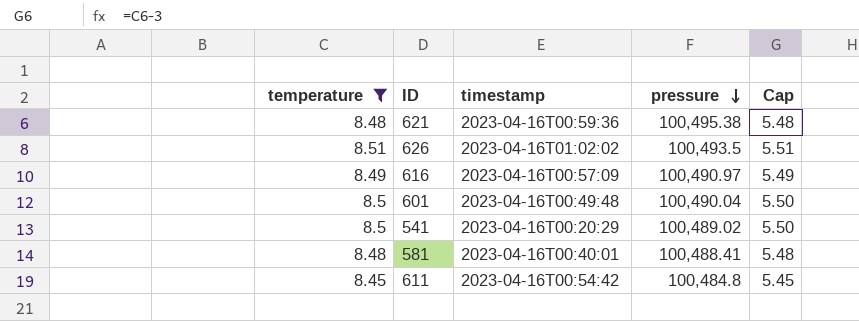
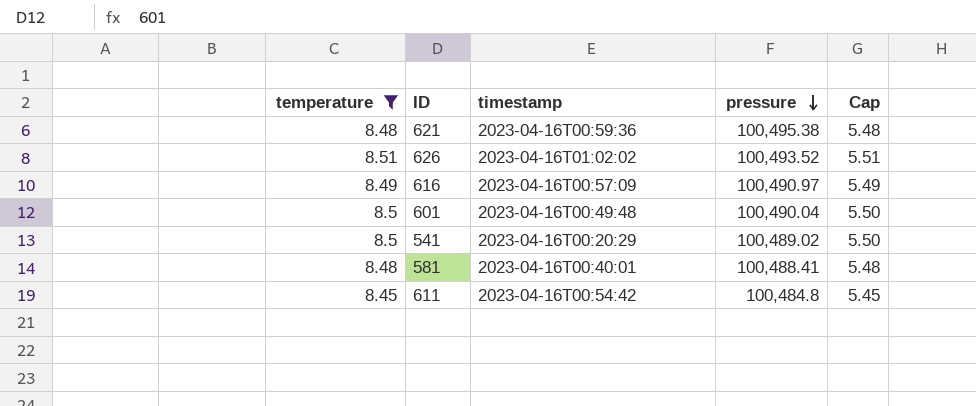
626 | pressure: 100,493.5 -> 100,493.52

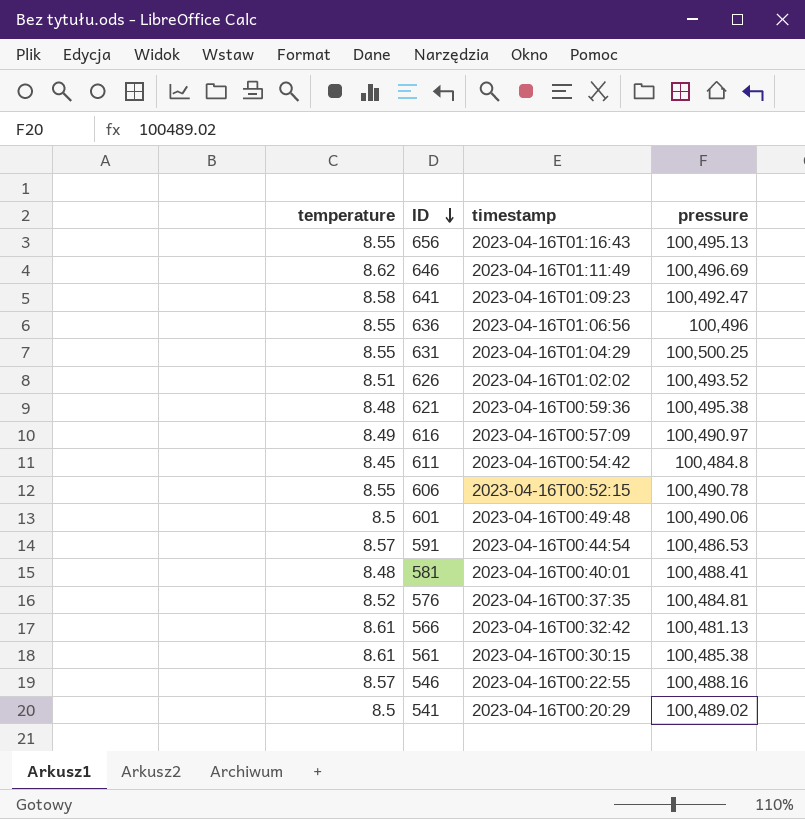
filter: temperature <= 8.51 -> none
row order: pressure descending -> ID descending
column Cap | formula: [temperature] - 3 -> none
601 | pressure: 100,490.04 -> 100,490.06

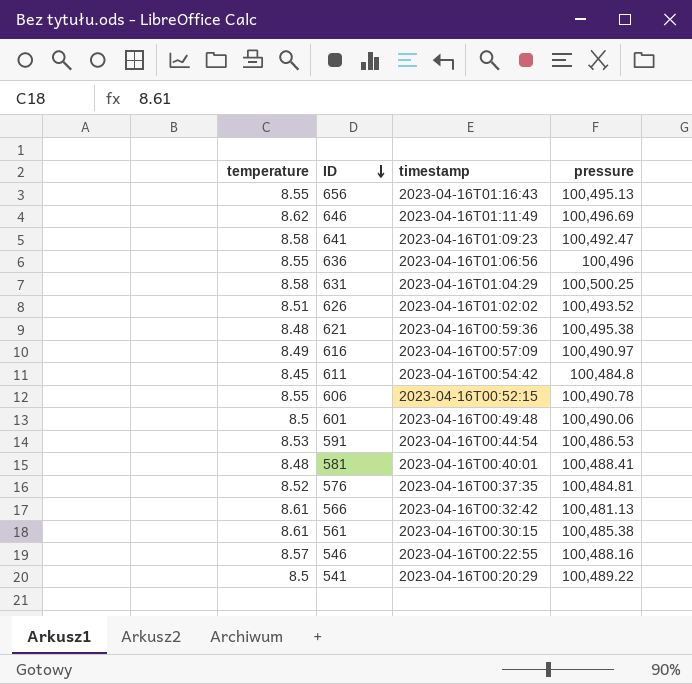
631 | temperature: 8.55 -> 8.58
591 | temperature: 8.57 -> 8.53
541 | pressure: 100,489.02 -> 100,489.22

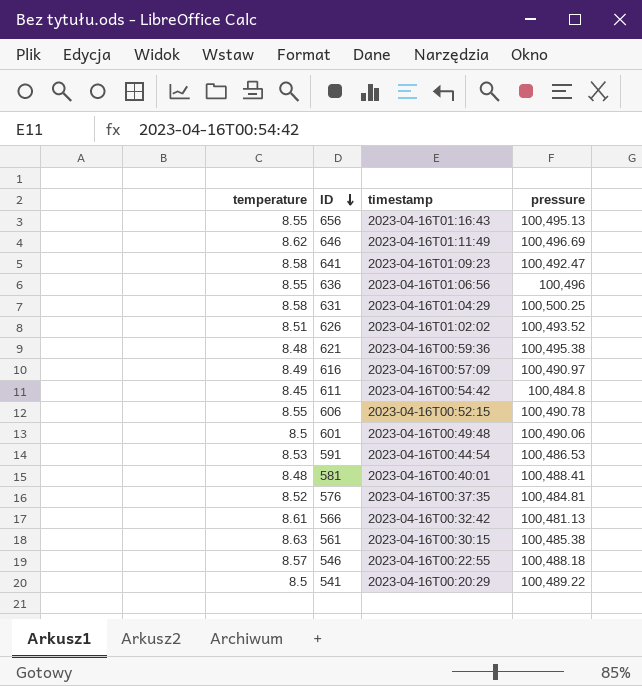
561 | temperature: 8.61 -> 8.63
546 | pressure: 100,488.16 -> 100,488.18

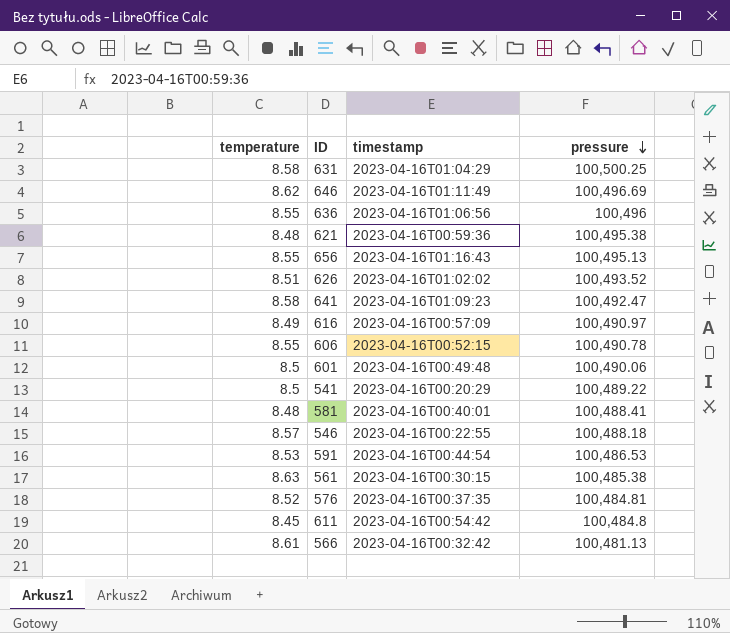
row order: ID descending -> pressure descending

